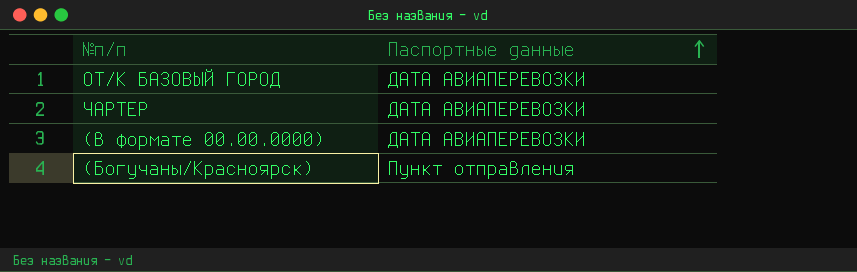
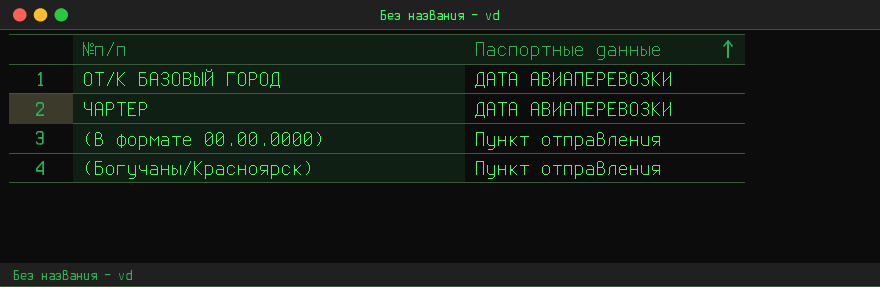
(в формате 00.00.0000) | Паспортные данные: ДАТА АВИАПЕРЕВОЗКИ -> Пункт отправления

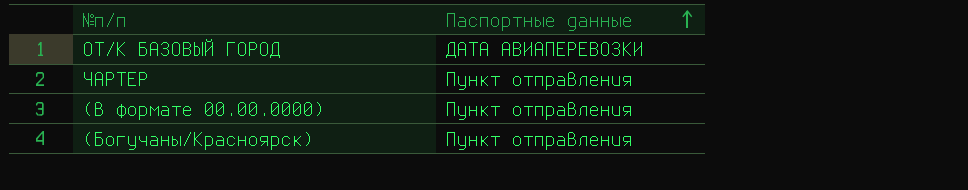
ЧАРТЕР | Паспортные данные: ДАТА АВИАПЕРЕВОЗКИ -> Пункт отправления

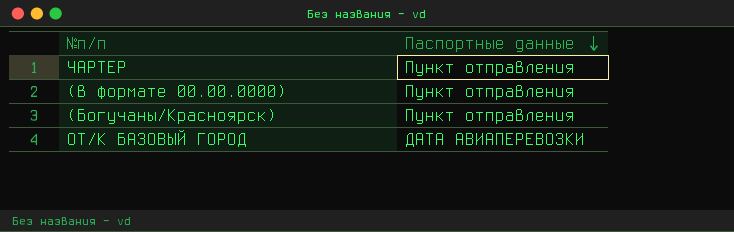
row order: Паспортные данные ascending -> Паспортные данные descending

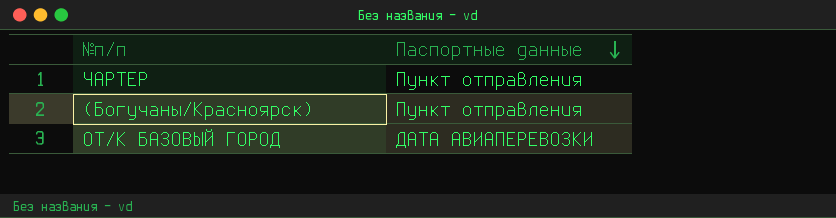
row (в формате 00.00.0000): Пункт отправления -> none

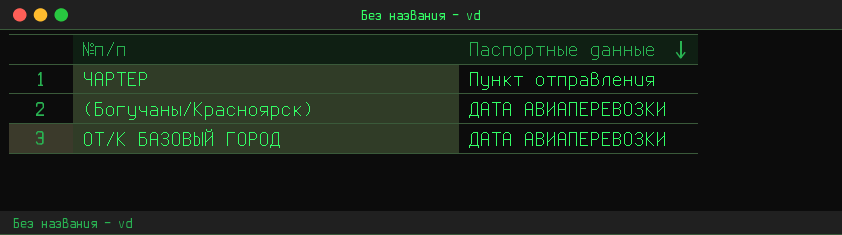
(Богучаны/Красноярск) | Паспортные данные: Пункт отправления -> ДАТА АВИАПЕРЕВОЗКИ

